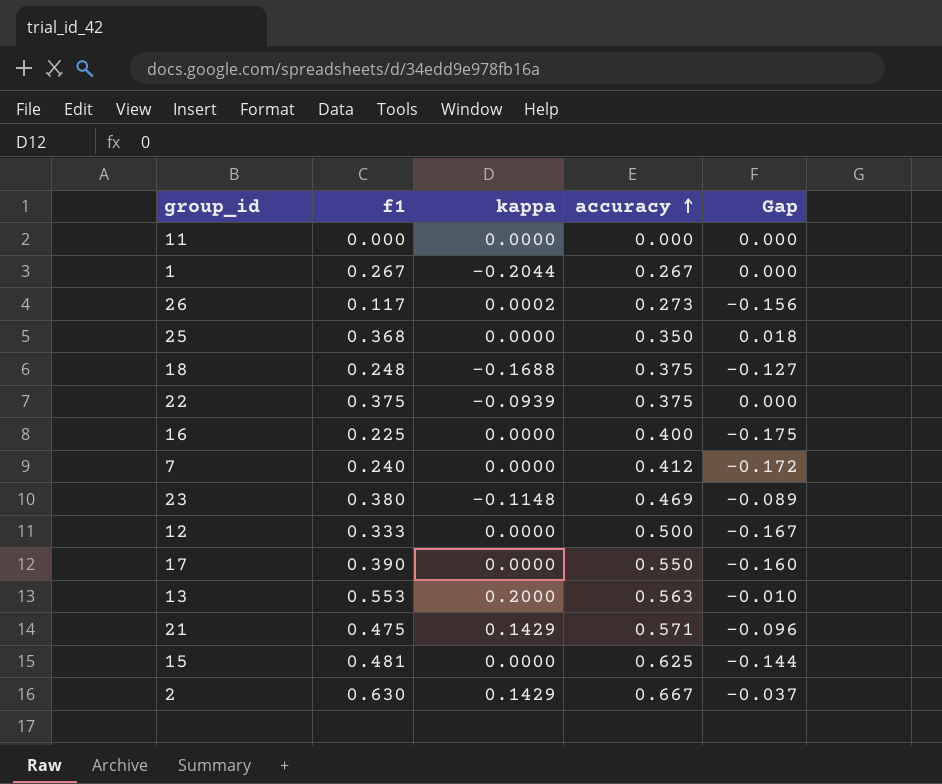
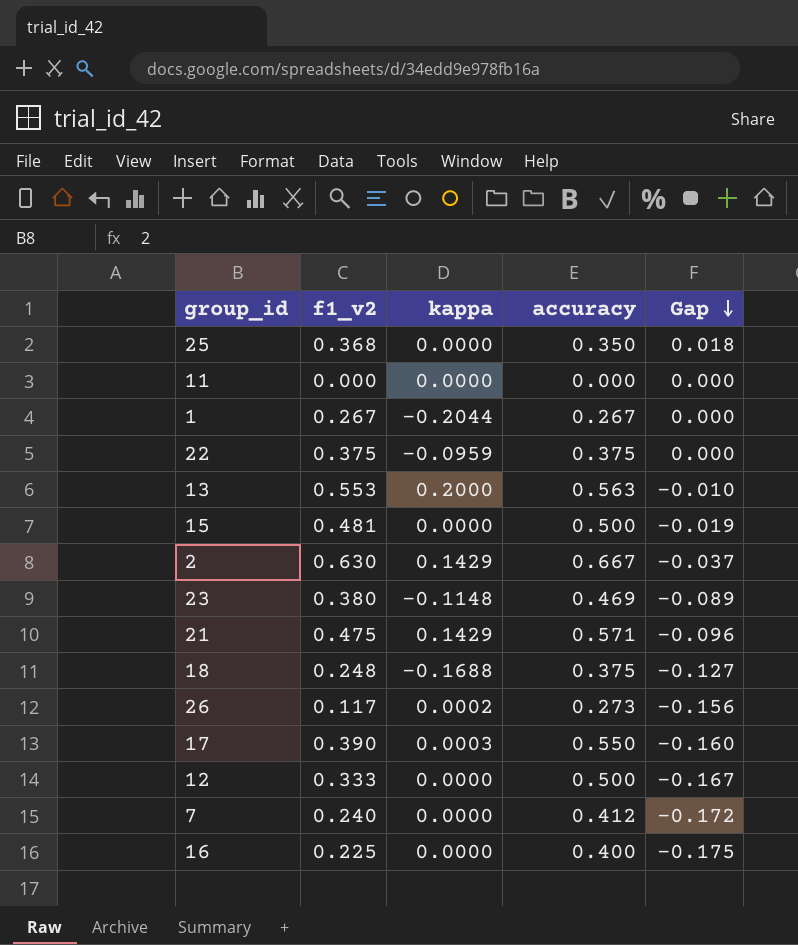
row order: accuracy ascending -> Gap descending
column name: f1 -> f1_v2
22 | kappa: -0.0939 -> -0.0959
15 | accuracy: 0.625 -> 0.500
15 | Gap: -0.144 -> -0.019
17 | kappa: 0.0000 -> 0.0003

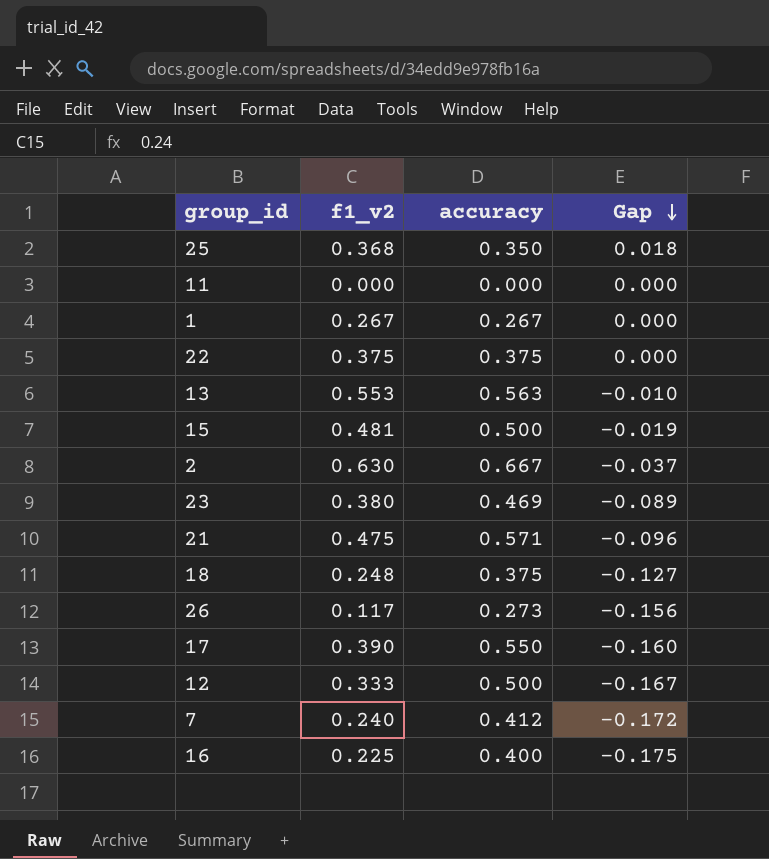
column kappa | position: 3 -> none

